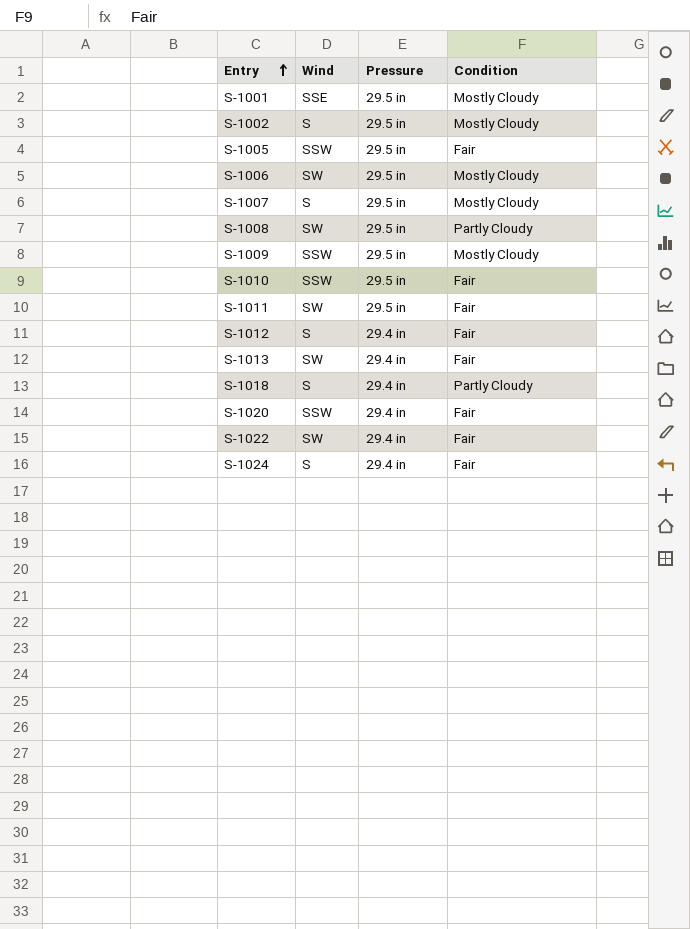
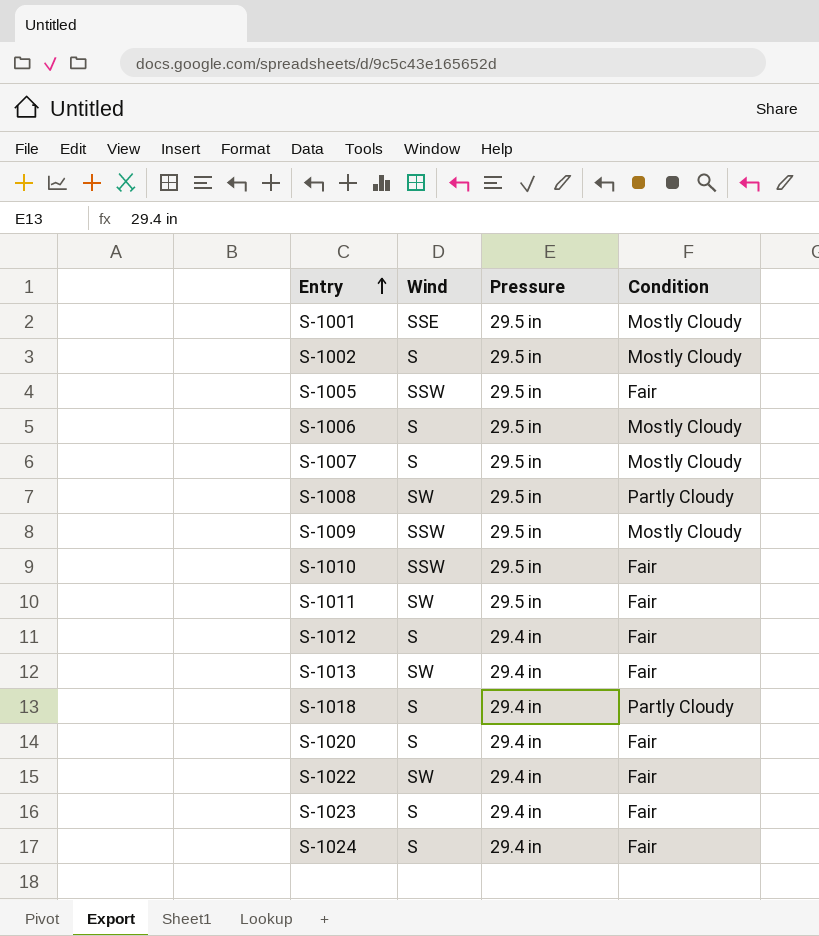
S-1006 | Wind: SW -> S
S-1020 | Wind: SSW -> S
row S-1023: none -> S | 29.4 in | Fair

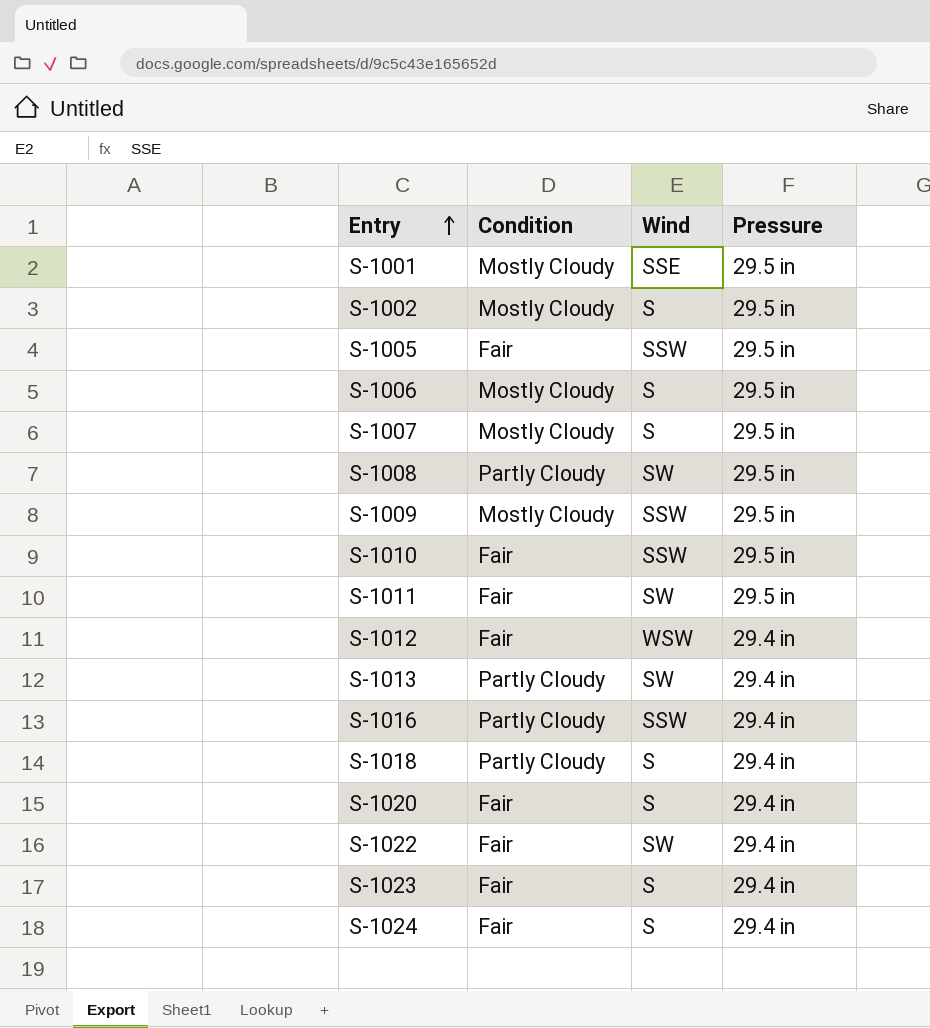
column Condition | position: 4 -> 2
S-1012 | Wind: S -> WSW
S-1013 | Condition: Fair -> Partly Cloudy
row S-1016: none -> Partly Cloudy | SSW | 29.4 in

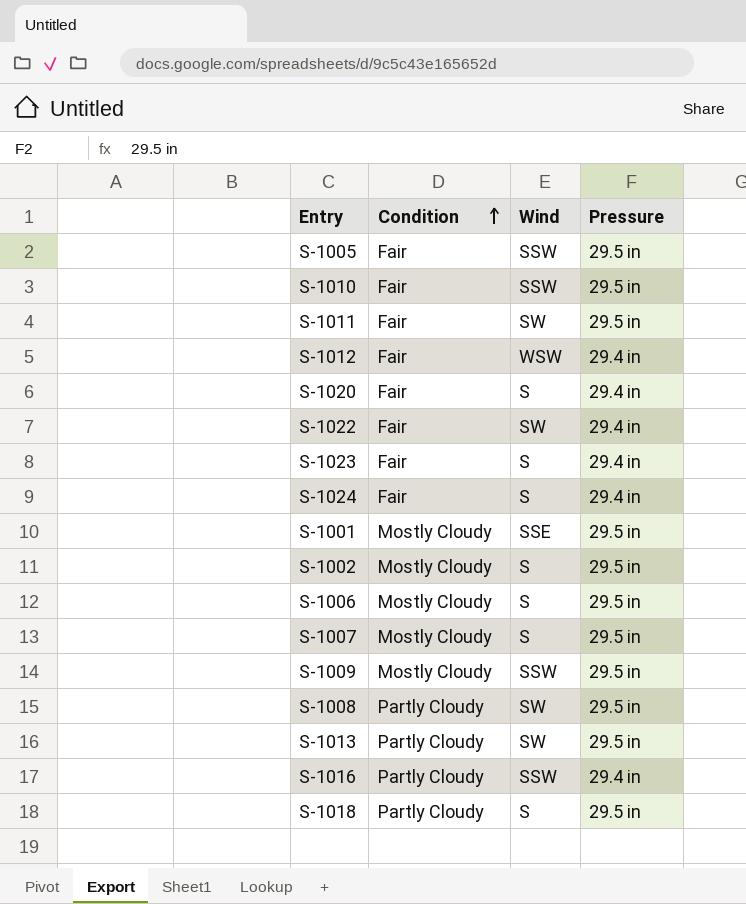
row order: Entry ascending -> Condition ascending
S-1013 | Pressure: 29.4 in -> 29.5 in
S-1018 | Pressure: 29.4 in -> 29.5 in

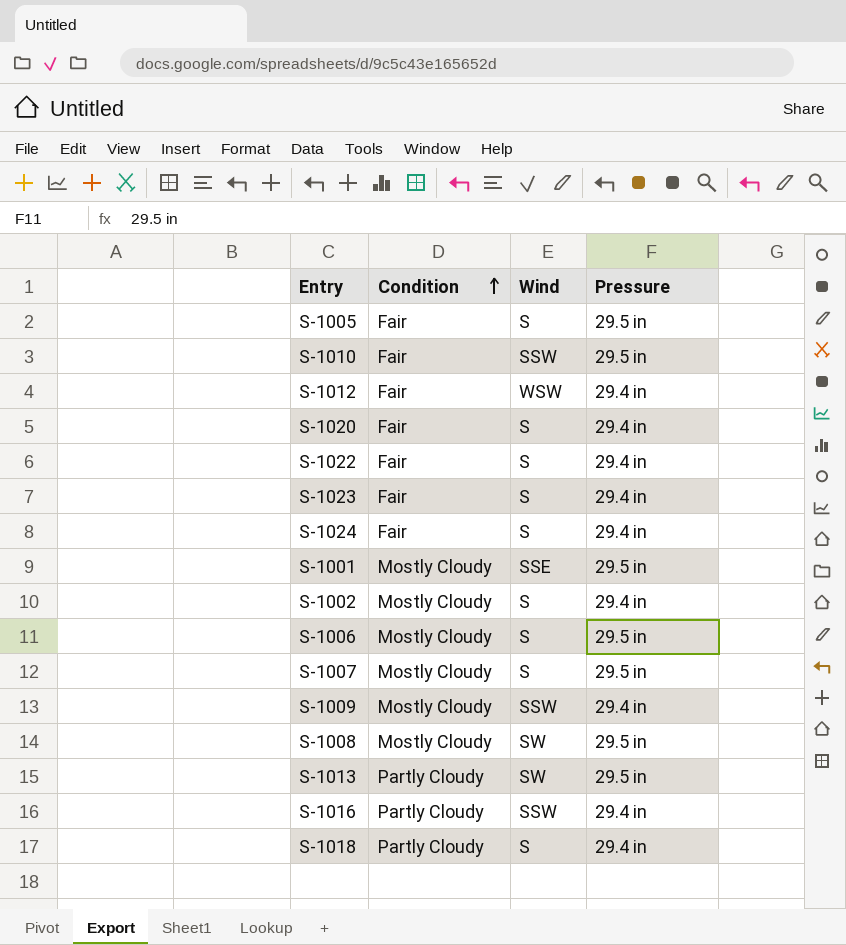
row S-1011: Fair | SW | 29.5 in -> none
S-1005 | Wind: SSW -> S
S-1022 | Wind: SW -> S
S-1002 | Pressure: 29.5 in -> 29.4 in
S-1009 | Pressure: 29.5 in -> 29.4 in
S-1008 | Condition: Partly Cloudy -> Mostly Cloudy
S-1018 | Pressure: 29.5 in -> 29.4 in

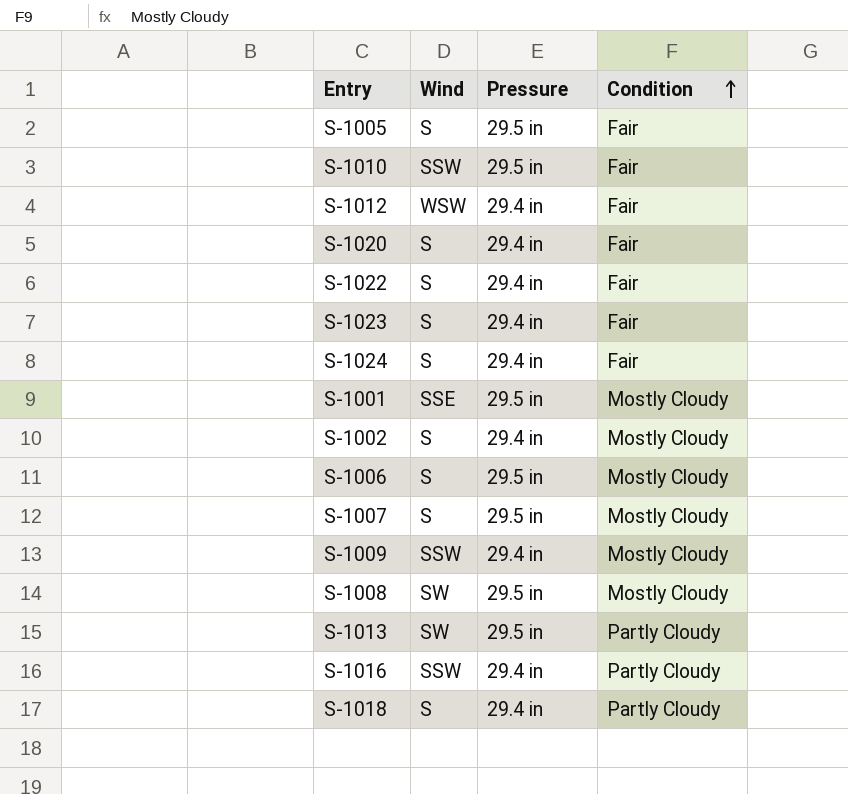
column Condition | position: 2 -> 4

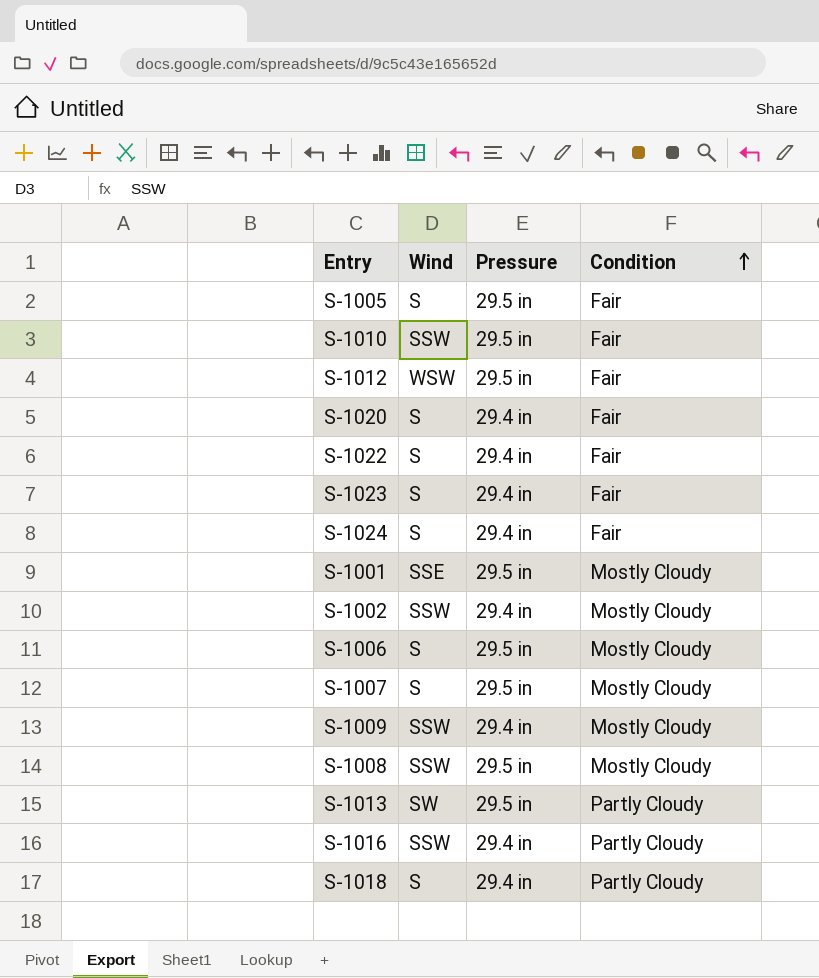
S-1012 | Pressure: 29.4 in -> 29.5 in
S-1002 | Wind: S -> SSW
S-1008 | Wind: SW -> SSW

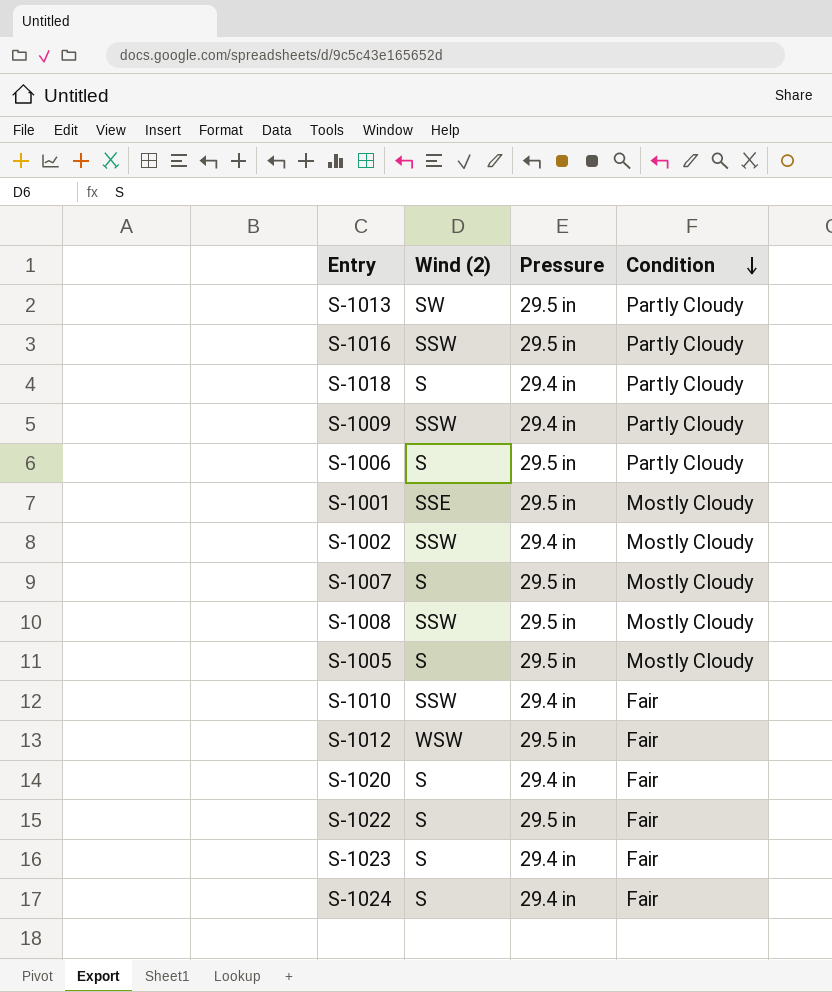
row order: Condition ascending -> Condition descending
column name: Wind -> Wind (2)
S-1016 | Pressure: 29.4 in -> 29.5 in
S-1009 | Condition: Mostly Cloudy -> Partly Cloudy
S-1006 | Condition: Mostly Cloudy -> Partly Cloudy
S-1005 | Condition: Fair -> Mostly Cloudy
S-1010 | Pressure: 29.5 in -> 29.4 in
S-1022 | Pressure: 29.4 in -> 29.5 in

